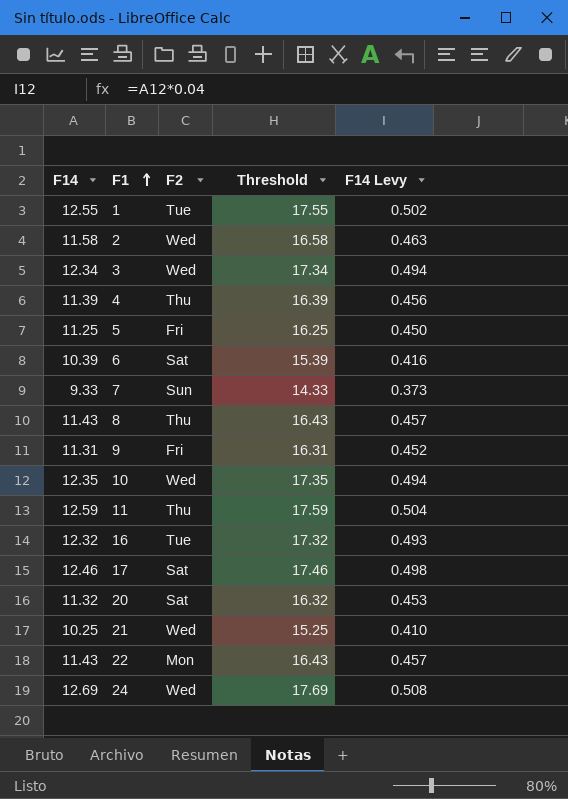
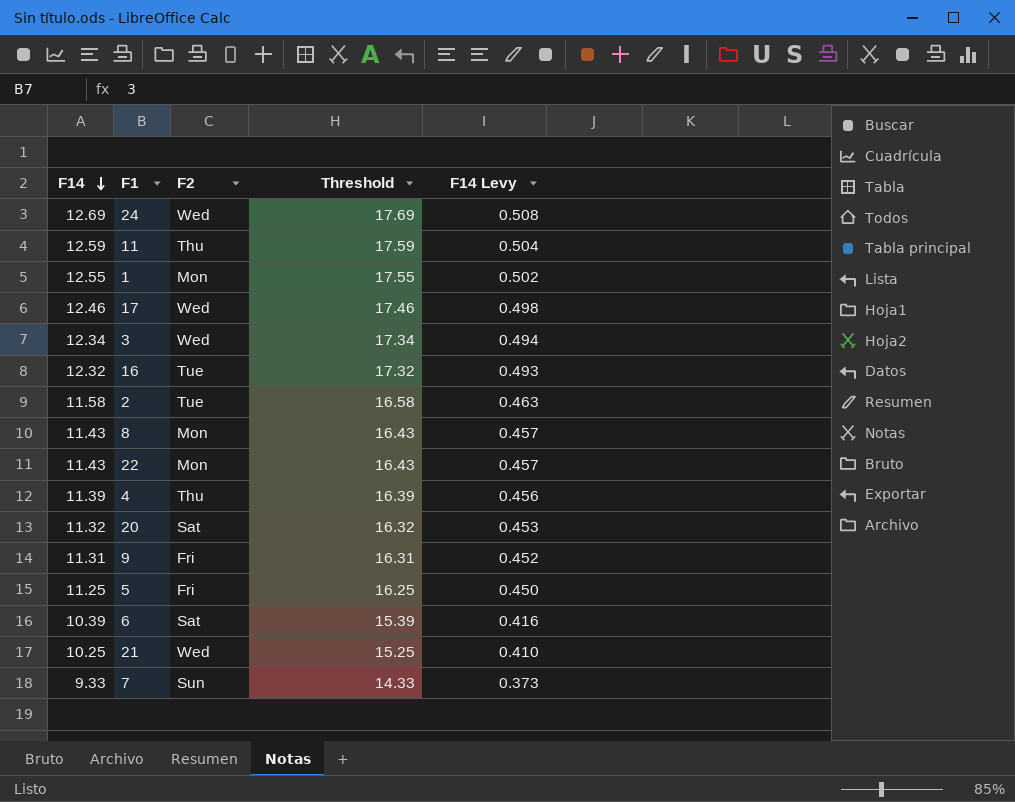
row order: F1 ascending -> F14 descending
row 10: 12.35 | Wed | 17.35 | 0.494 -> none
1 | F2: Tue -> Mon
17 | F2: Sat -> Wed
2 | F2: Wed -> Tue
8 | F2: Thu -> Mon

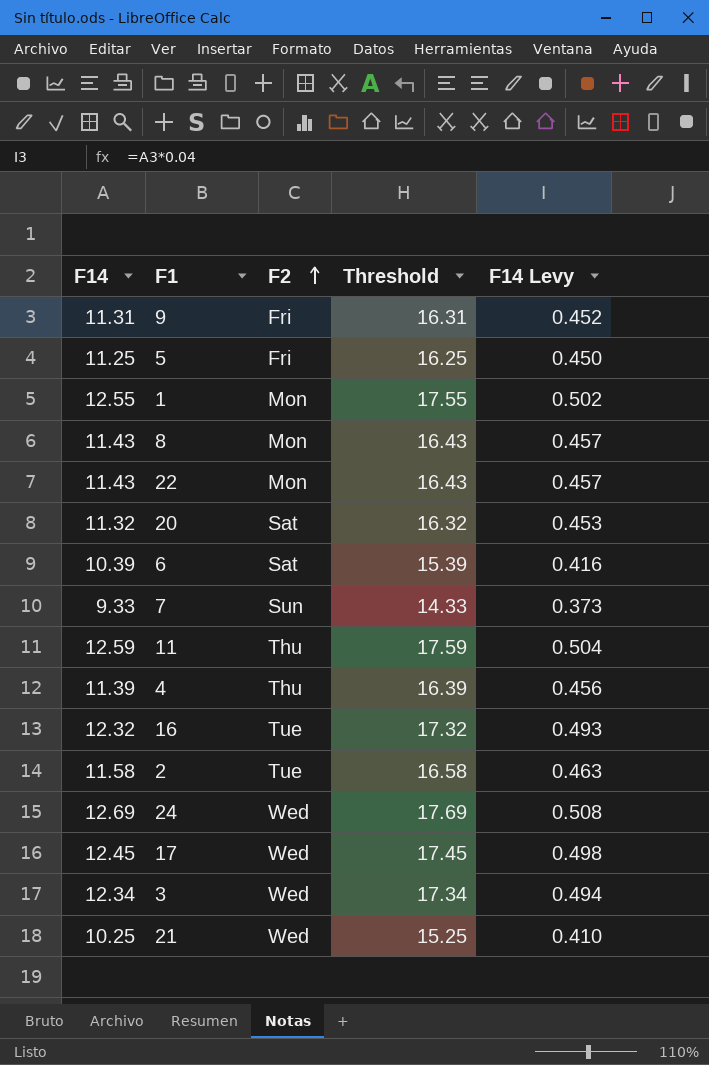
row order: F14 descending -> F2 ascending
17 | F14: 12.46 -> 12.45
17 | Threshold: 17.46 -> 17.45

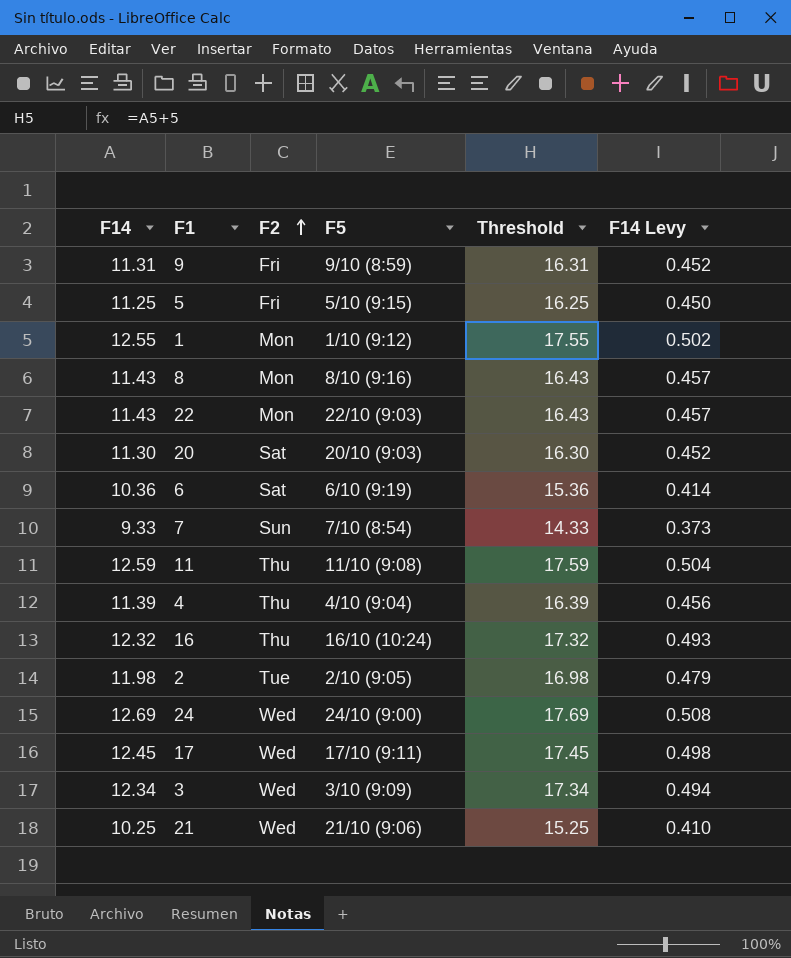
column F5 | position: none -> 4
20 | F14: 11.32 -> 11.30
20 | Threshold: 16.32 -> 16.30
20 | F14 Levy: 0.453 -> 0.452
6 | F14: 10.39 -> 10.36
6 | Threshold: 15.39 -> 15.36
6 | F14 Levy: 0.416 -> 0.414
16 | F2: Tue -> Thu
2 | F14: 11.58 -> 11.98
2 | Threshold: 16.58 -> 16.98
2 | F14 Levy: 0.463 -> 0.479

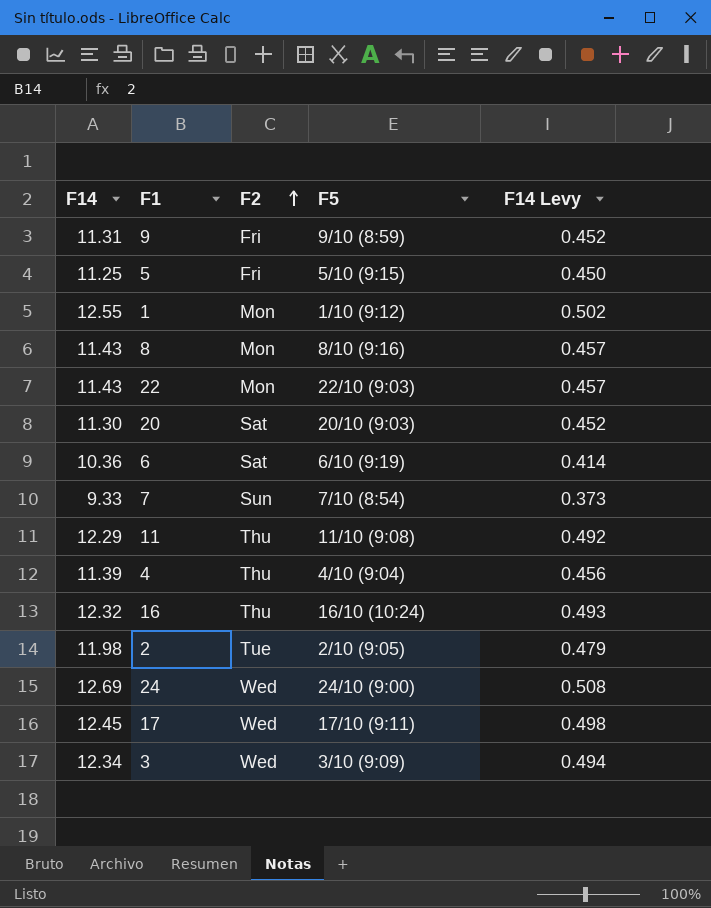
column Threshold | formula: [F14] + 5 -> none
row 21: 10.25 | Wed | 21/10 (9:06) | 15.25 | 0.410 -> none
11 | F14: 12.59 -> 12.29
11 | F14 Levy: 0.504 -> 0.492

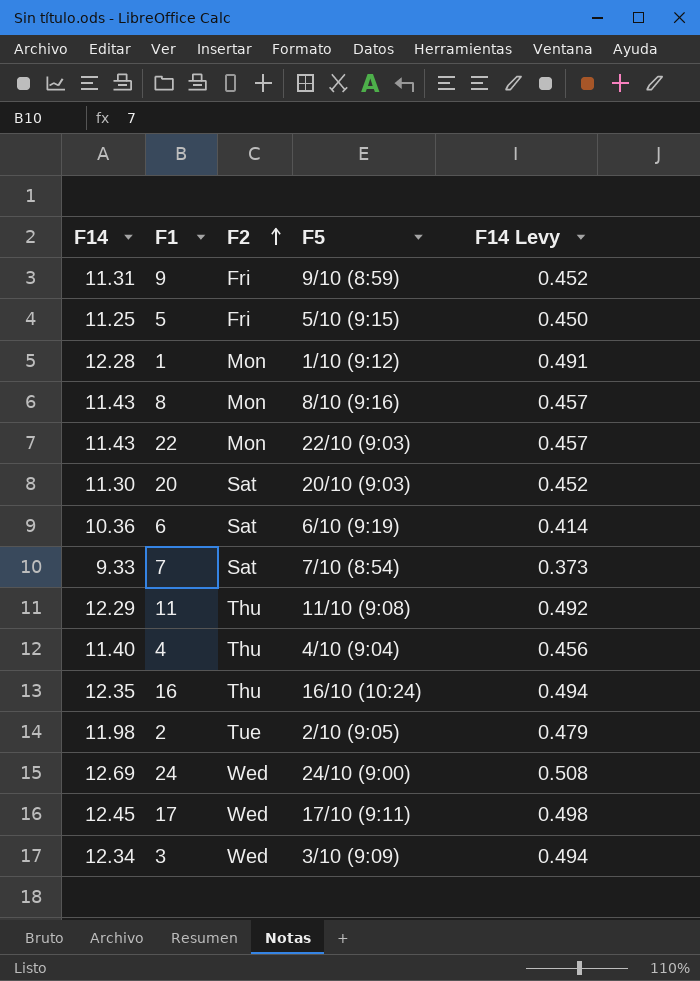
1 | F14: 12.55 -> 12.28
1 | F14 Levy: 0.502 -> 0.491
7 | F2: Sun -> Sat
4 | F14: 11.39 -> 11.40
16 | F14: 12.32 -> 12.35
16 | F14 Levy: 0.493 -> 0.494

